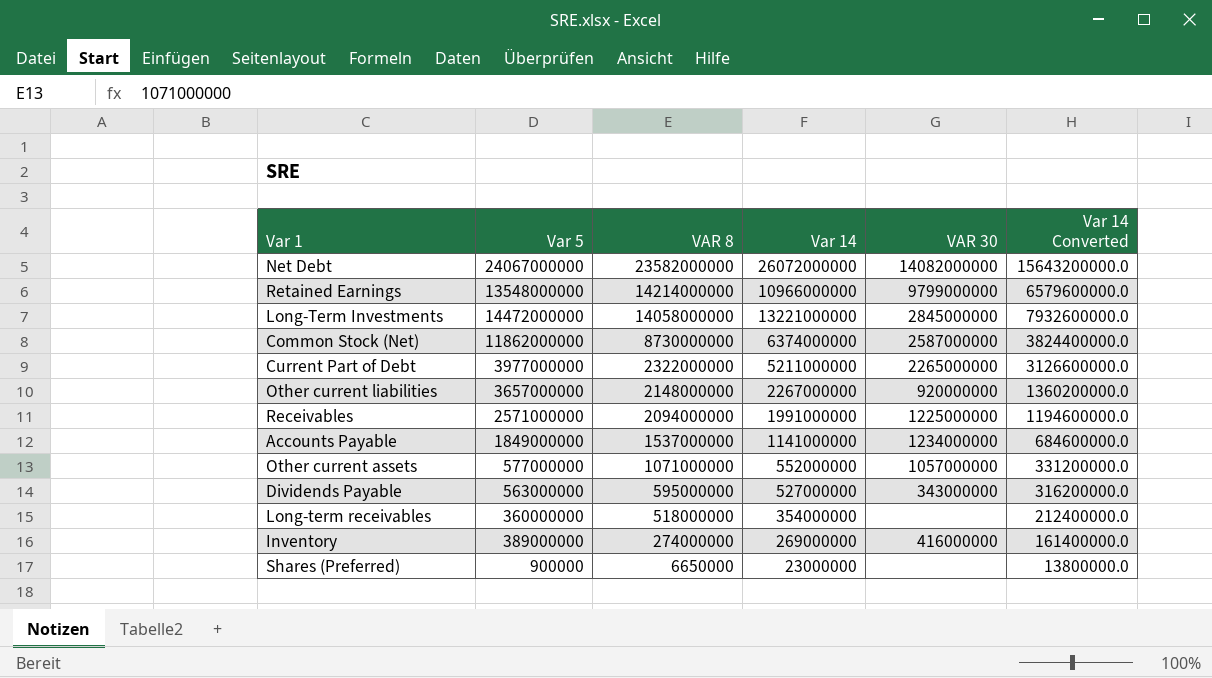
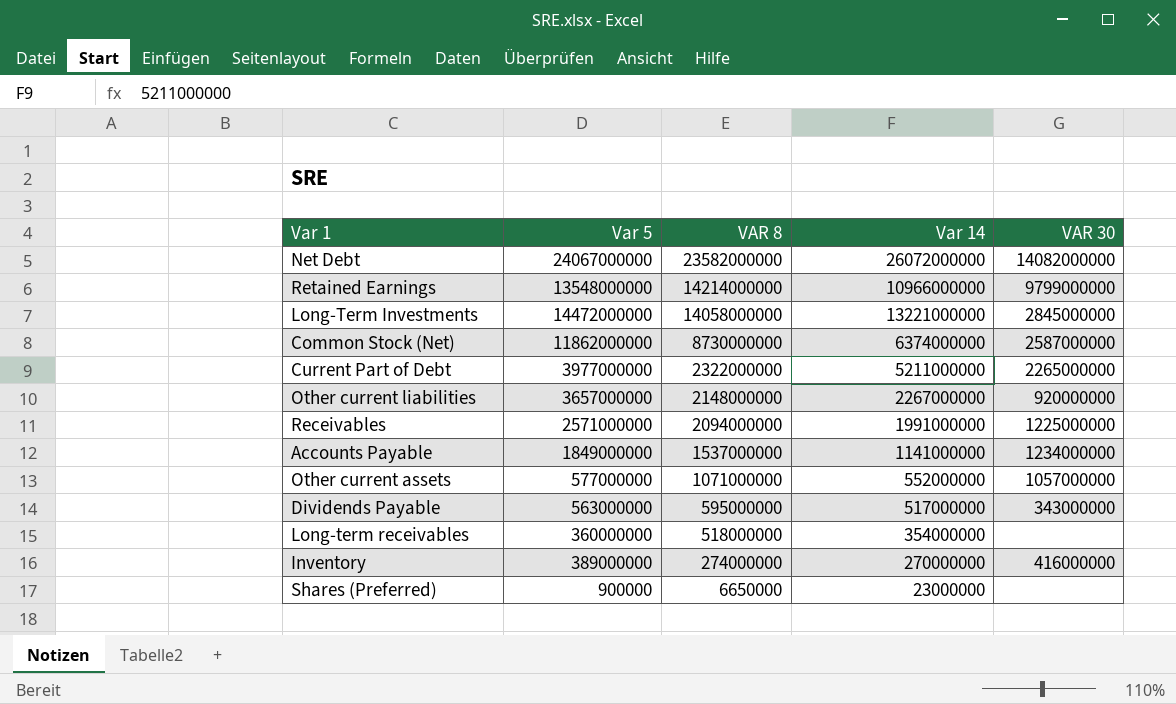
column Var 14 Converted | formula: [Var 14] * 0.6 -> none
Dividends Payable | Var 14: 527000000 -> 517000000
Inventory | Var 14: 269000000 -> 270000000

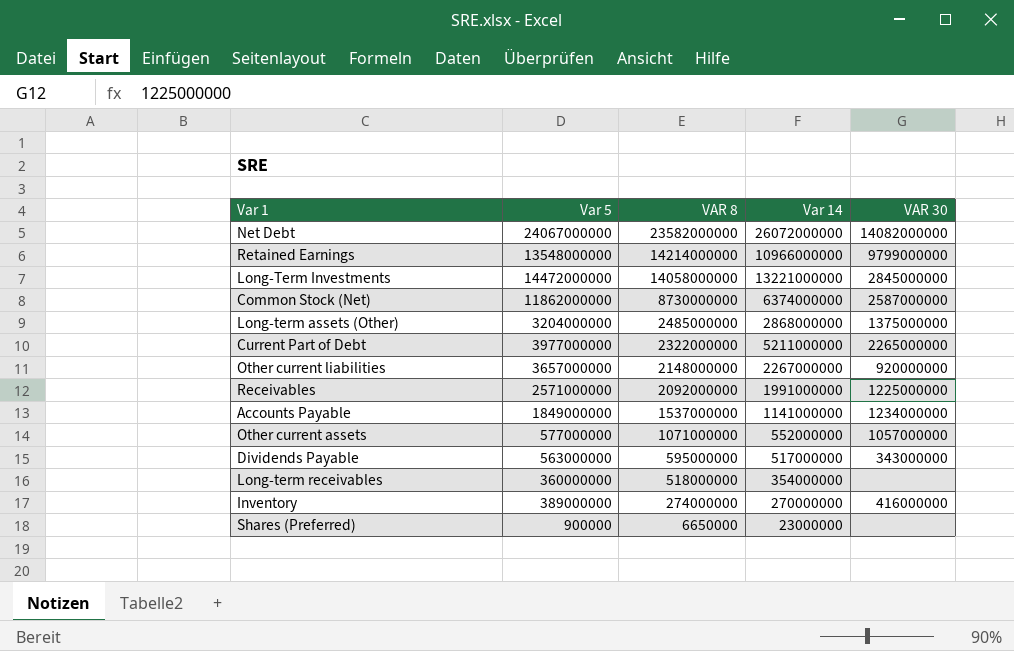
row Long-term assets (Other): none -> 3204000000 | 2485000000 | 2868000000 | 1375000000
Receivables | VAR 8: 2094000000 -> 2092000000

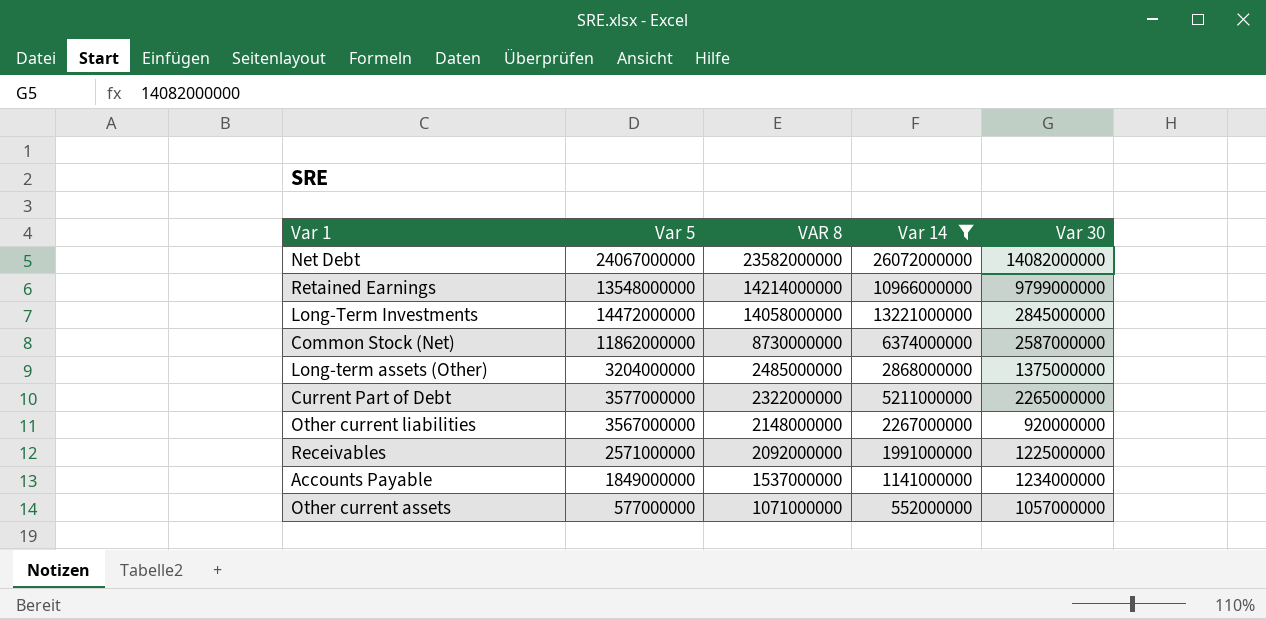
filter: none -> Var 14 >= 552000000
column name: VAR 30 -> Var 30
Current Part of Debt | Var 5: 3977000000 -> 3577000000
Other current liabilities | Var 5: 3657000000 -> 3567000000

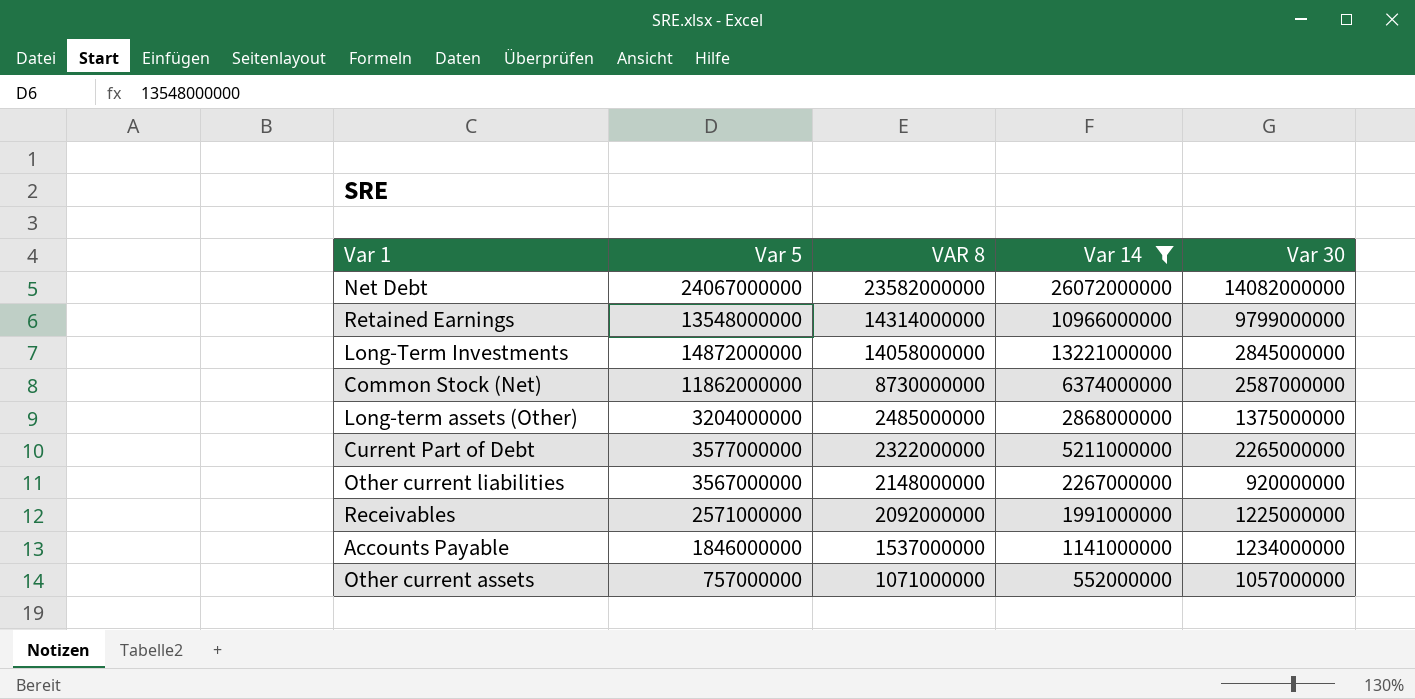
Retained Earnings | VAR 8: 14214000000 -> 14314000000
Long-Term Investments | Var 5: 14472000000 -> 14872000000
Accounts Payable | Var 5: 1849000000 -> 1846000000
Other current assets | Var 5: 577000000 -> 757000000

